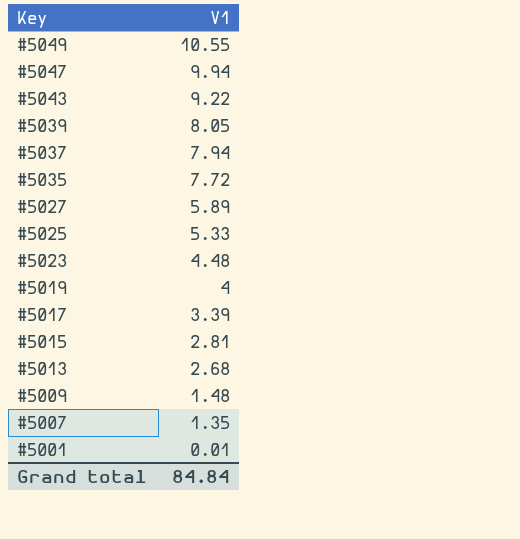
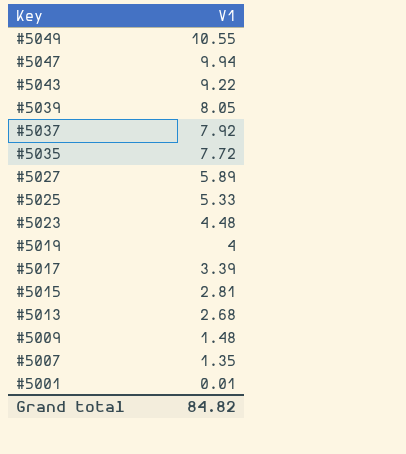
#5037 | V1: 7.94 -> 7.92
Grand total | V1: 84.84 -> 84.82

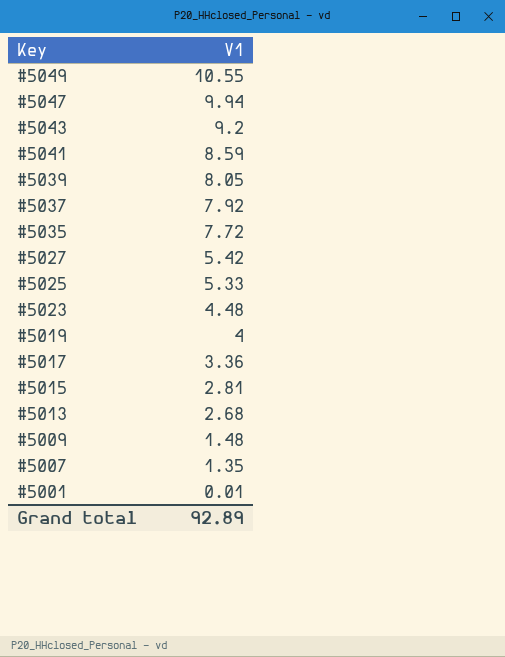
#5043 | V1: 9.22 -> 9.2
row #5041: none -> 8.59
#5027 | V1: 5.89 -> 5.42
#5017 | V1: 3.39 -> 3.36
Grand total | V1: 84.82 -> 92.89

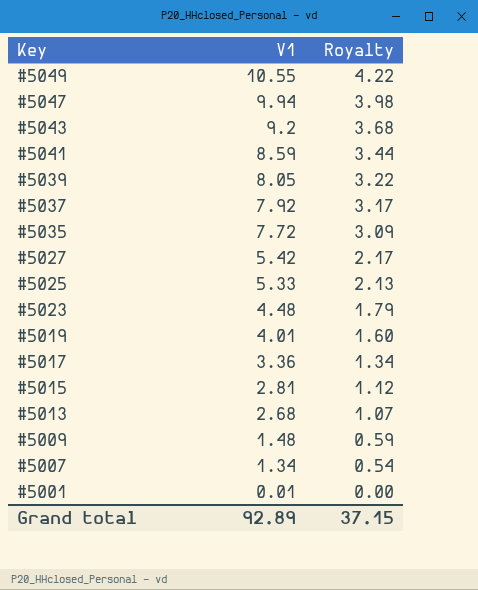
column Royalty | formula: none -> [V1] * 0.4
#5019 | V1: 4 -> 4.01
#5007 | V1: 1.35 -> 1.34

